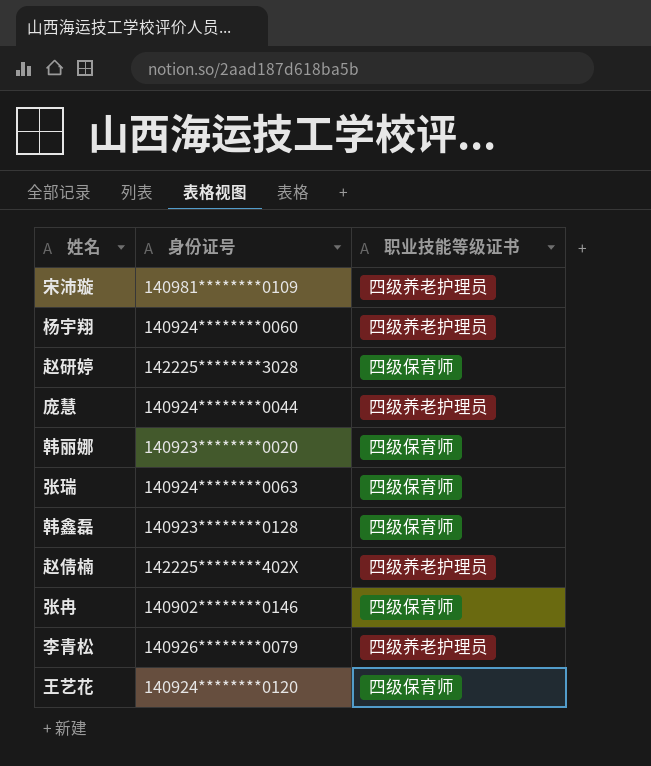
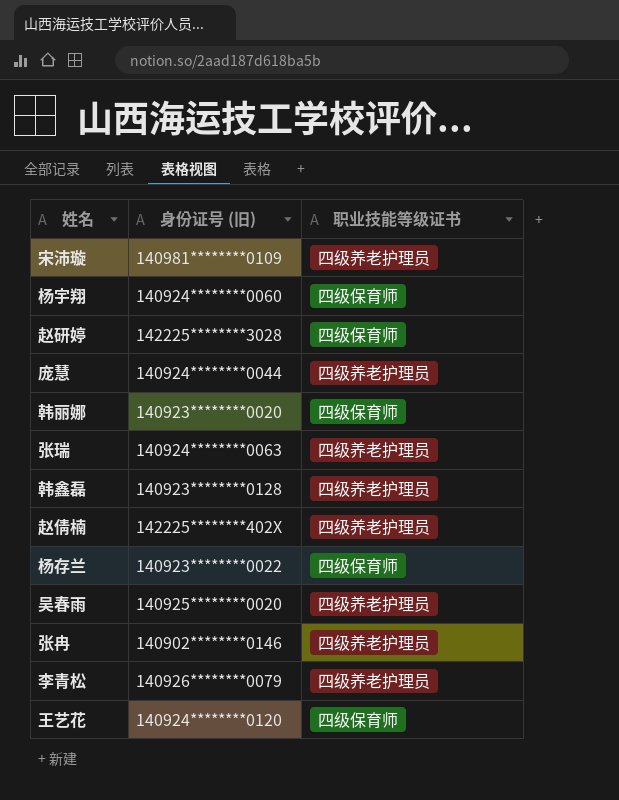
column name: 身份证号 -> 身份证号 (旧)
杨宇翔 | 职业技能等级证书: 四级养老护理员 -> 四级保育师
张瑞 | 职业技能等级证书: 四级保育师 -> 四级养老护理员
韩鑫磊 | 职业技能等级证书: 四级保育师 -> 四级养老护理员
row 杨存兰: none -> 140923********0022 | 四级保育师
row 吴春雨: none -> 140925********0020 | 四级养老护理员
张冉 | 职业技能等级证书: 四级保育师 -> 四级养老护理员

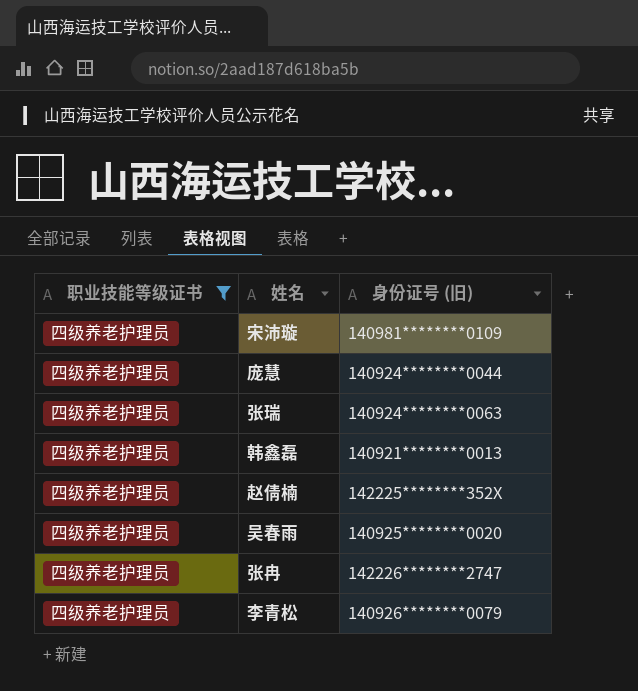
filter: none -> 职业技能等级证书 = 四级养老护理员
column 职业技能等级证书 | position: 3 -> 1
韩鑫磊 | 身份证号 (旧): 140923********0128 -> 140921********0013
赵倩楠 | 身份证号 (旧): 142225********402X -> 142225********352X
张冉 | 身份证号 (旧): 140902********0146 -> 142226********2747

